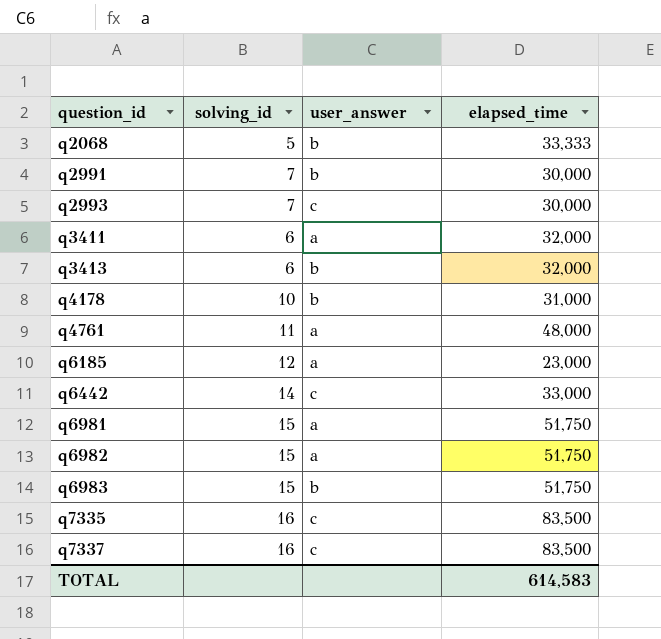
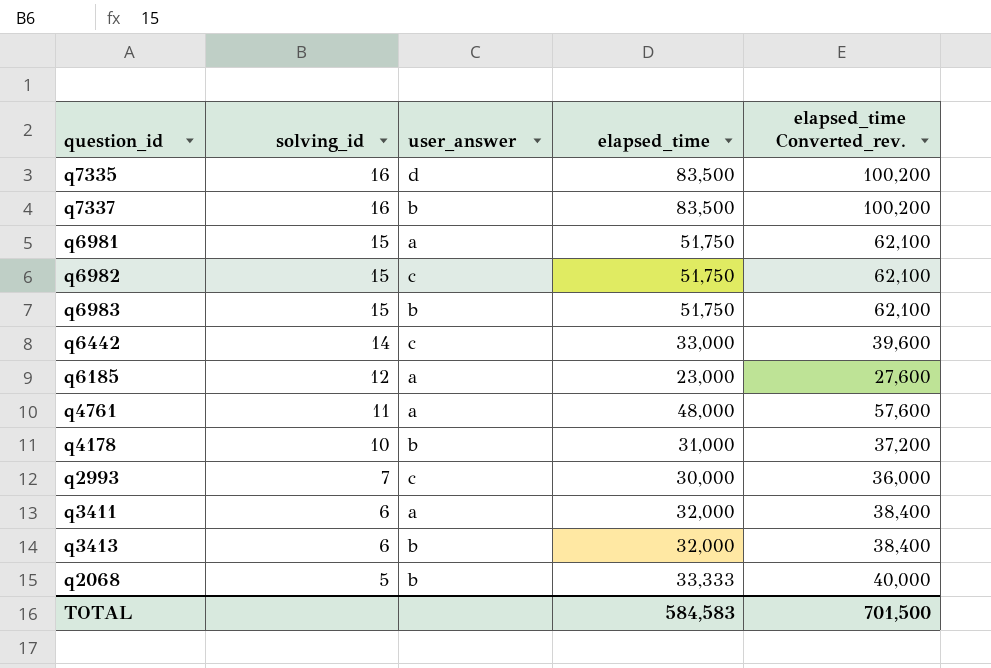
row order: question_id ascending -> solving_id descending
column elapsed_time Converted_rev. | formula: none -> [elapsed_time] * 1.2
row q2991: 7 | b | 30,000 -> none
q7335 | user_answer: c -> d
q7337 | user_answer: c -> b
q6982 | user_answer: a -> c
TOTAL | elapsed_time: 614,583 -> 584,583

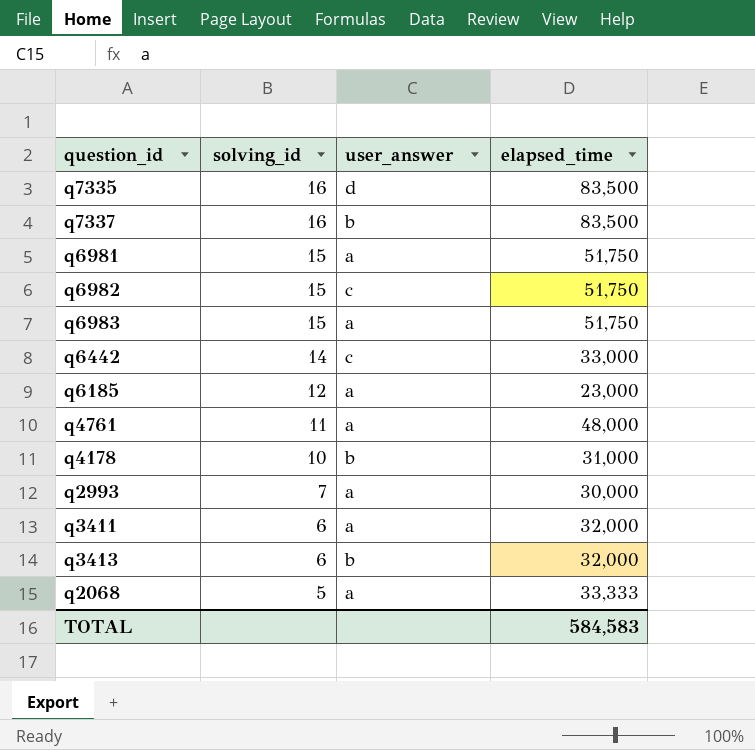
column elapsed_time Converted_rev. | formula: [elapsed_time] * 1.2 -> none
q6983 | user_answer: b -> a
q2993 | user_answer: c -> a
q2068 | user_answer: b -> a

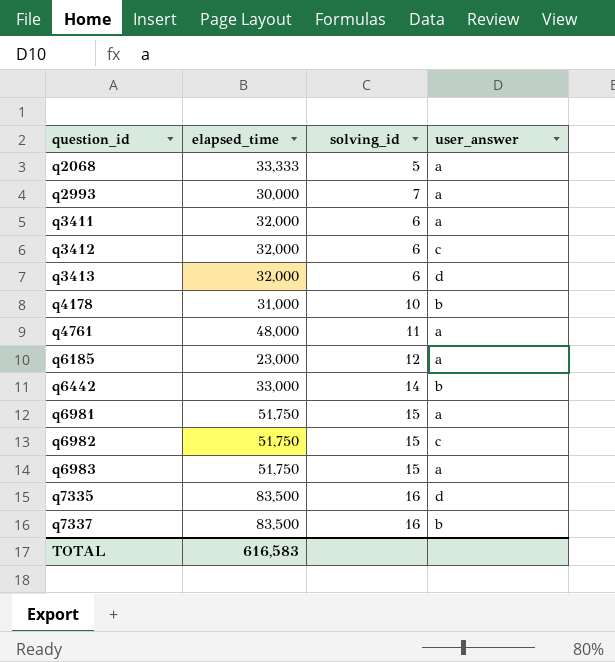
row order: solving_id descending -> question_id ascending
column elapsed_time | position: 4 -> 2
row q3412: none -> 32,000 | 6 | c
q3413 | user_answer: b -> d
q6442 | user_answer: c -> b
TOTAL | elapsed_time: 584,583 -> 616,583

